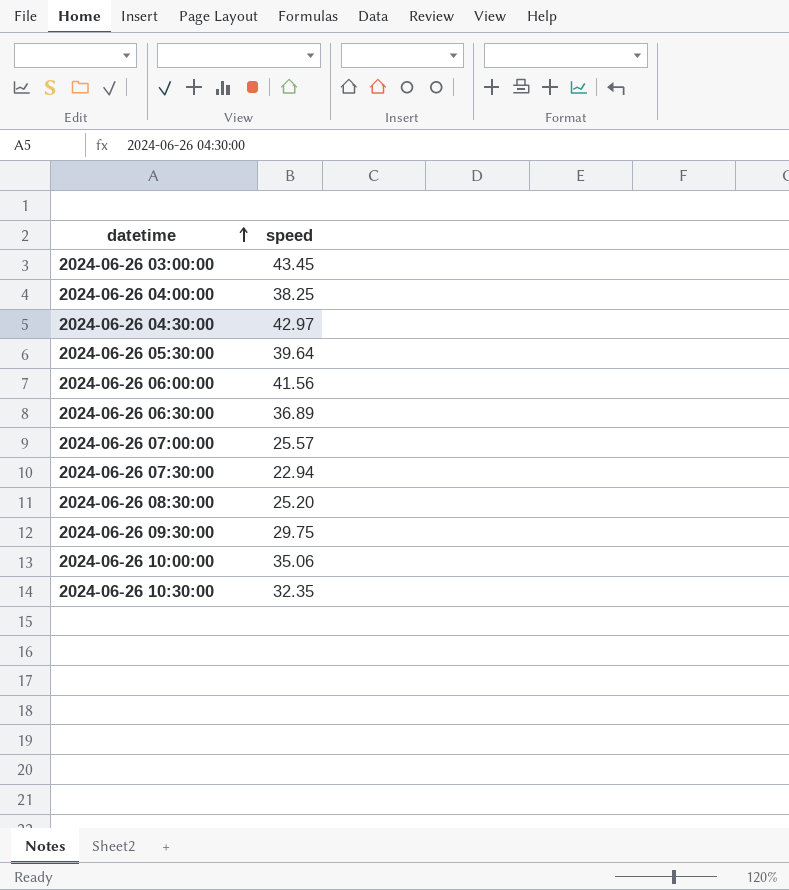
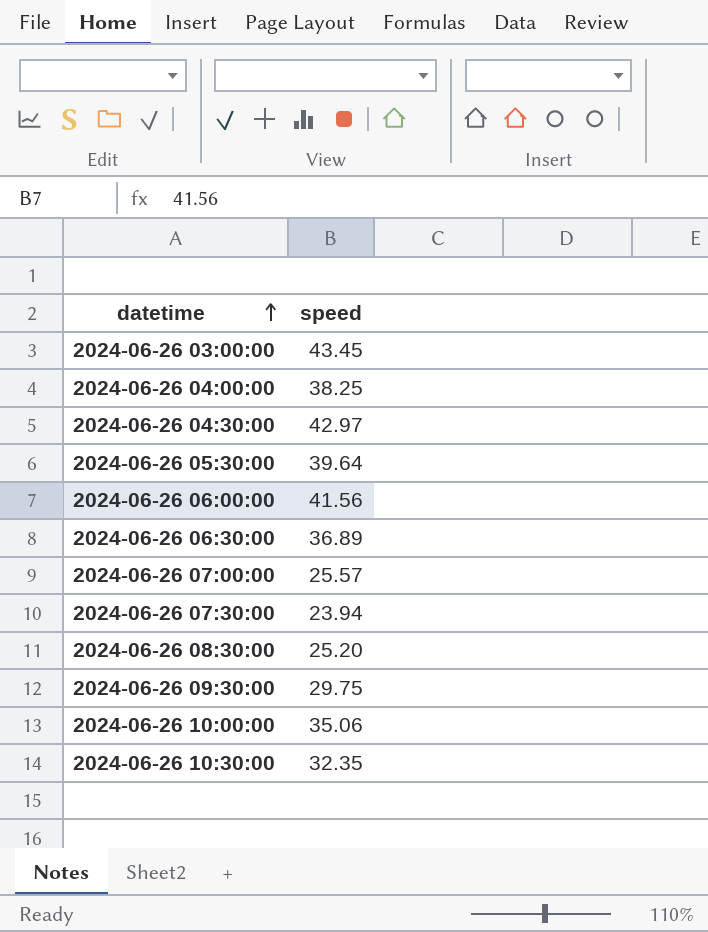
2024-06-26 07:30:00 | speed: 22.94 -> 23.94

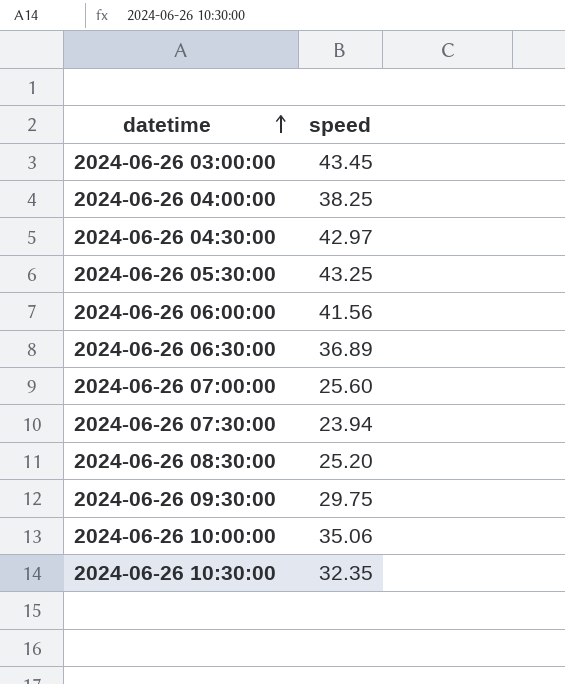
2024-06-26 05:30:00 | speed: 39.64 -> 43.25
2024-06-26 07:00:00 | speed: 25.57 -> 25.60

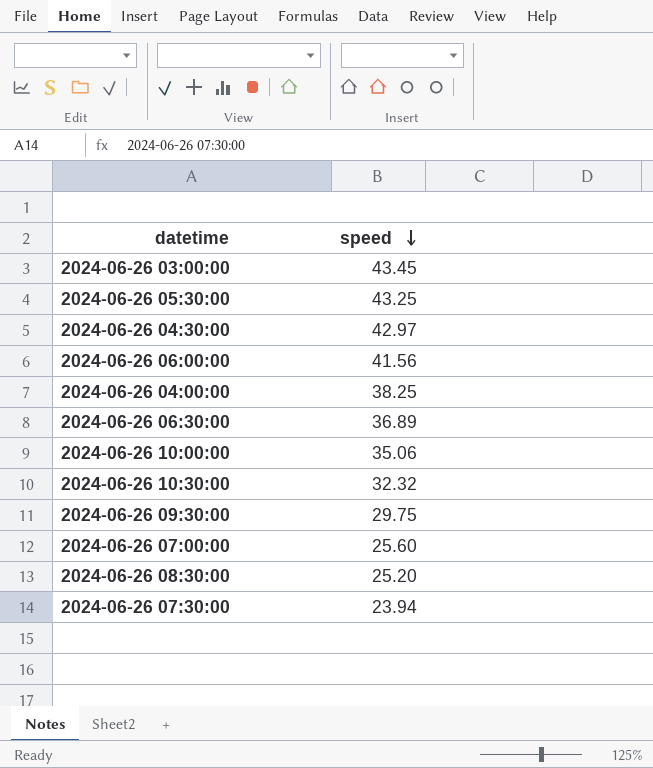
row order: datetime ascending -> speed descending
2024-06-26 10:30:00 | speed: 32.35 -> 32.32

